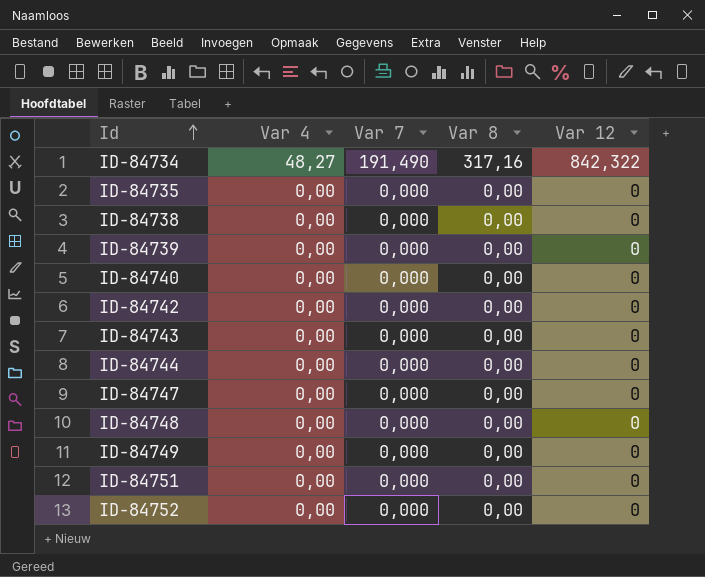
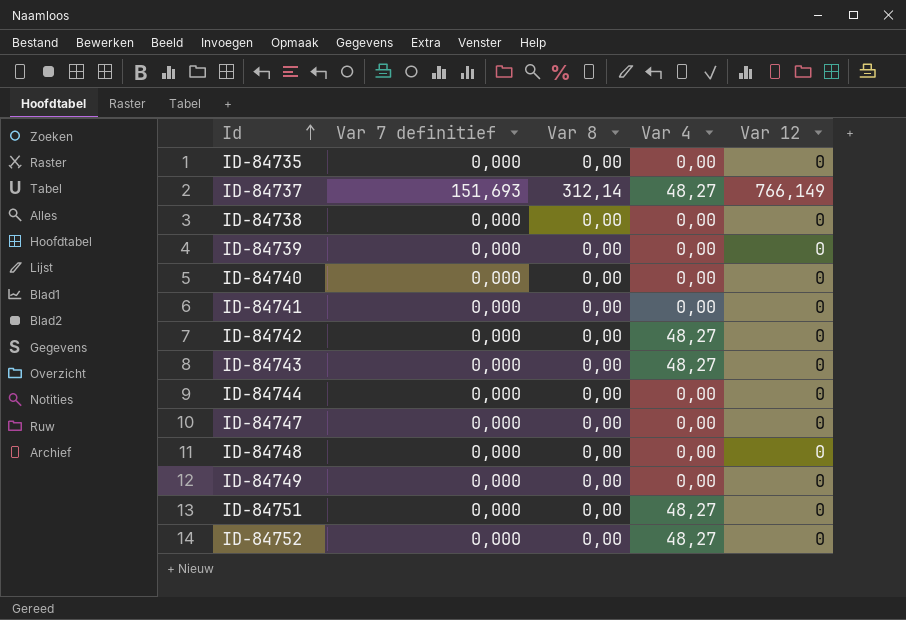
column name: Var 7 -> Var 7 definitief
column Var 4 | position: 2 -> 4
row ID-84734: 48,27 | 191,490 | 317,16 | 842,322 -> none
row ID-84737: none -> 151,693 | 312,14 | 48,27 | 766,149
row ID-84741: none -> 0,000 | 0,00 | 0,00 | 0
ID-84742 | Var 4: 0,00 -> 48,27
ID-84743 | Var 4: 0,00 -> 48,27
ID-84751 | Var 4: 0,00 -> 48,27
ID-84752 | Var 4: 0,00 -> 48,27

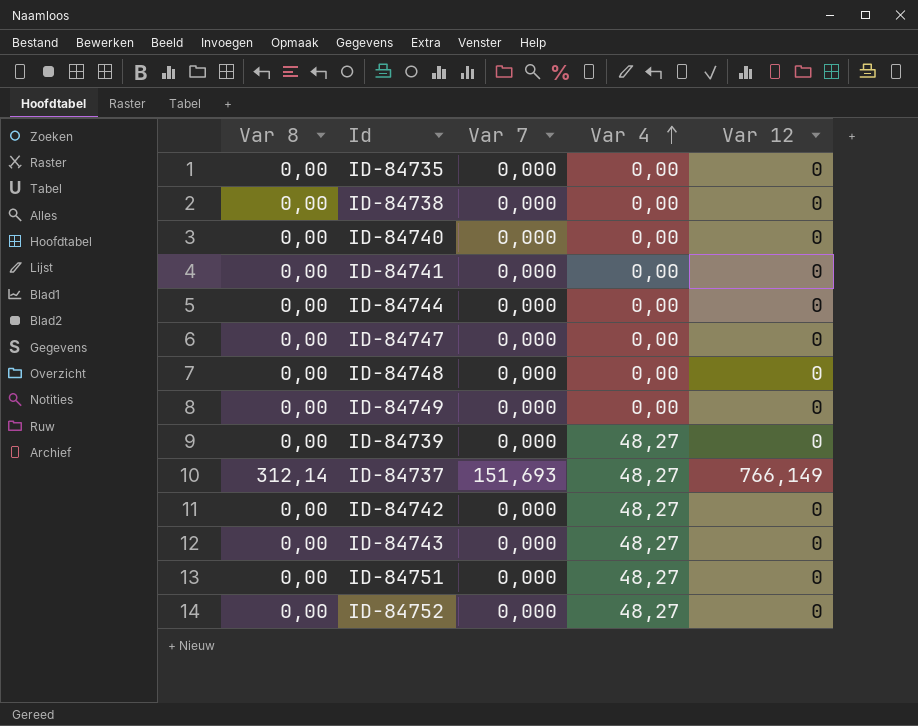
row order: Id ascending -> Var 4 ascending
column Var 8 | position: 3 -> 1
column name: Var 7 definitief -> Var 7
ID-84739 | Var 4: 0,00 -> 48,27

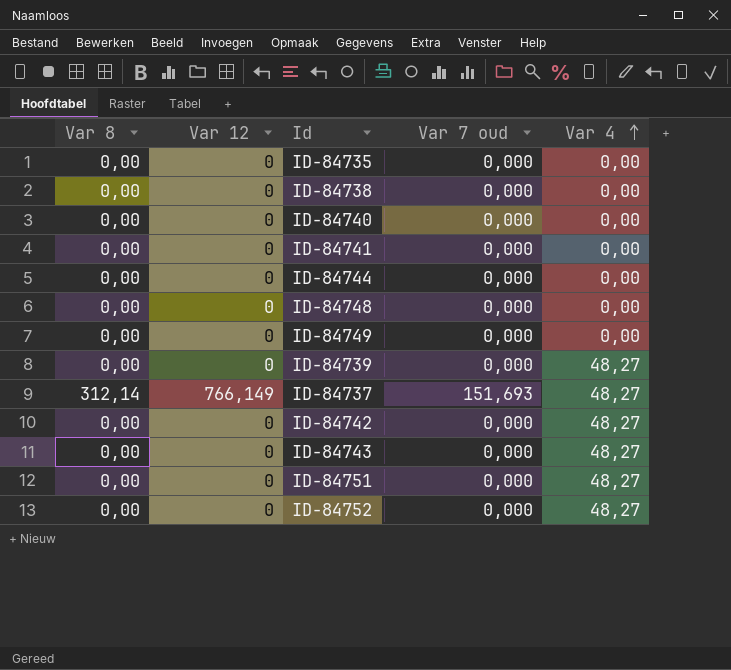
column Var 12 | position: 5 -> 2
column name: Var 7 -> Var 7 oud
row ID-84747: 0,00 | 0,000 | 0,00 | 0 -> none

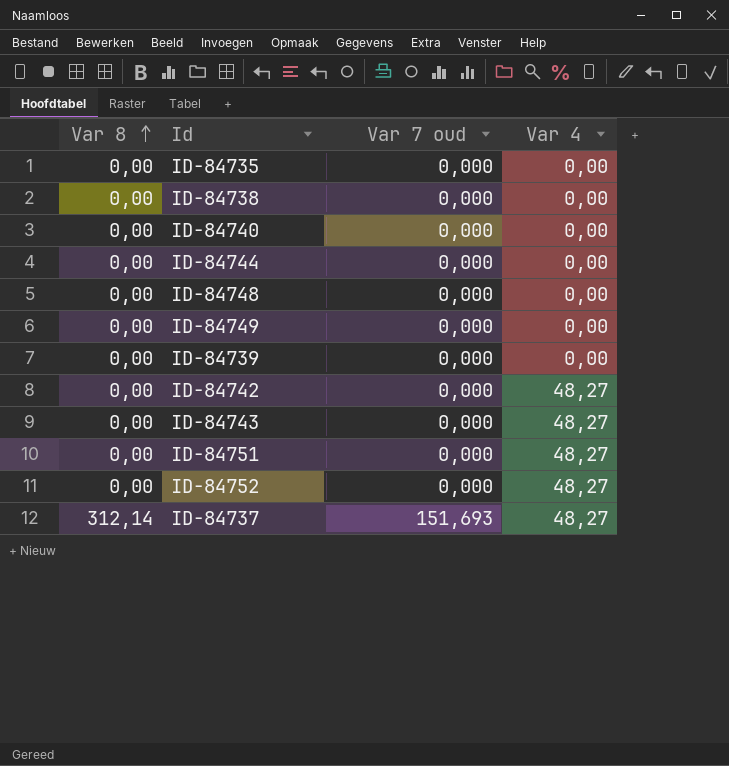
row order: Var 4 ascending -> Var 8 ascending
column Var 12 | position: 2 -> none
row ID-84741: 0,00 | 0 | 0,000 | 0,00 -> none
ID-84739 | Var 4: 48,27 -> 0,00

